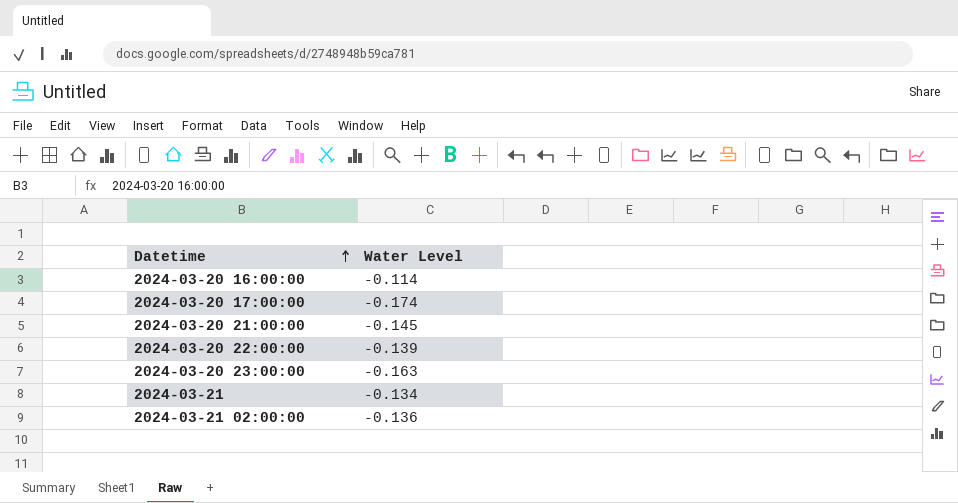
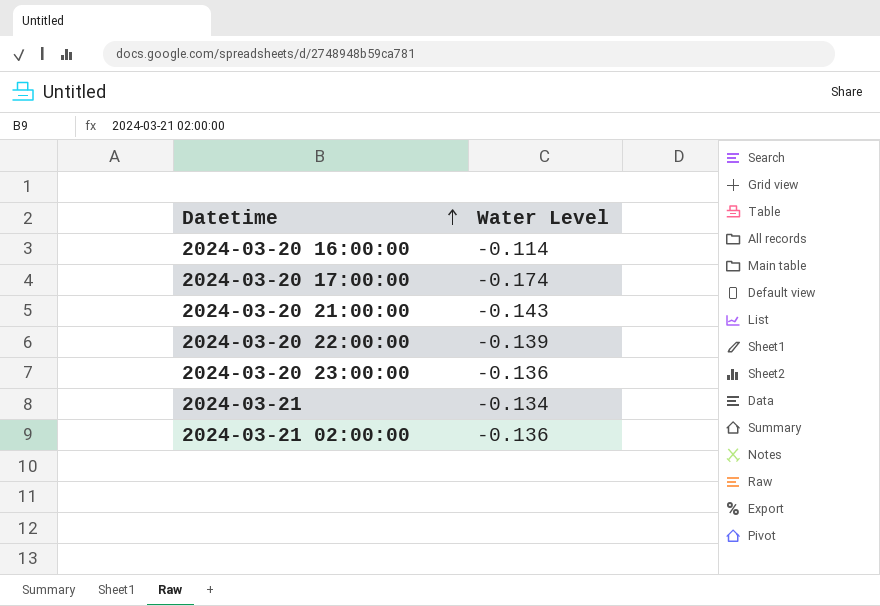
2024-03-20 21:00:00 | Water Level: -0.145 -> -0.143
2024-03-20 23:00:00 | Water Level: -0.163 -> -0.136

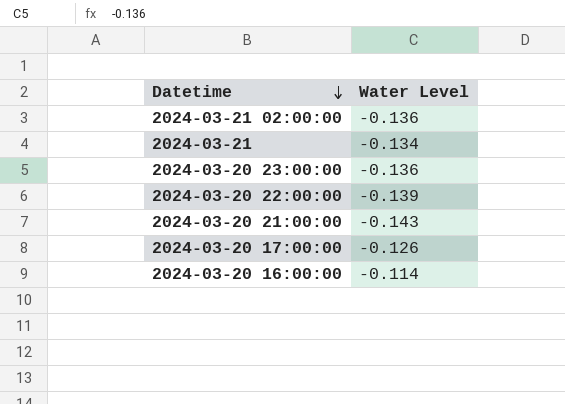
row order: Datetime ascending -> Datetime descending
2024-03-20 17:00:00 | Water Level: -0.174 -> -0.126

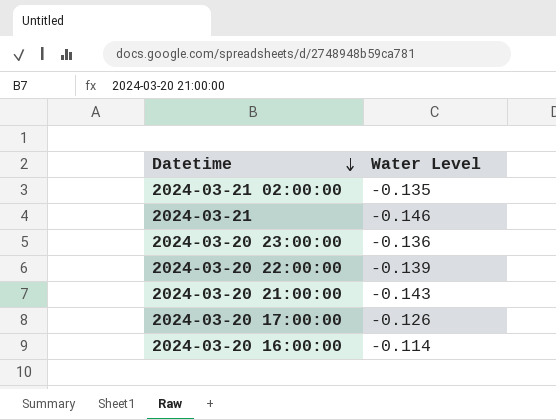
2024-03-21 02:00:00 | Water Level: -0.136 -> -0.135
2024-03-21 | Water Level: -0.134 -> -0.146

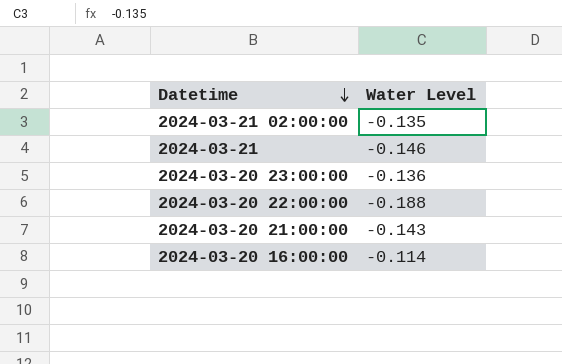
row 2024-03-20 17:00:00: -0.126 -> none
2024-03-20 22:00:00 | Water Level: -0.139 -> -0.188

